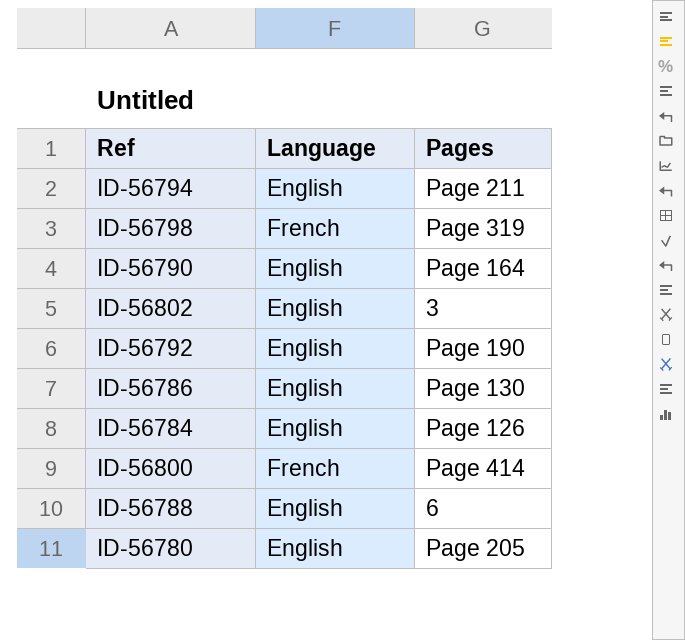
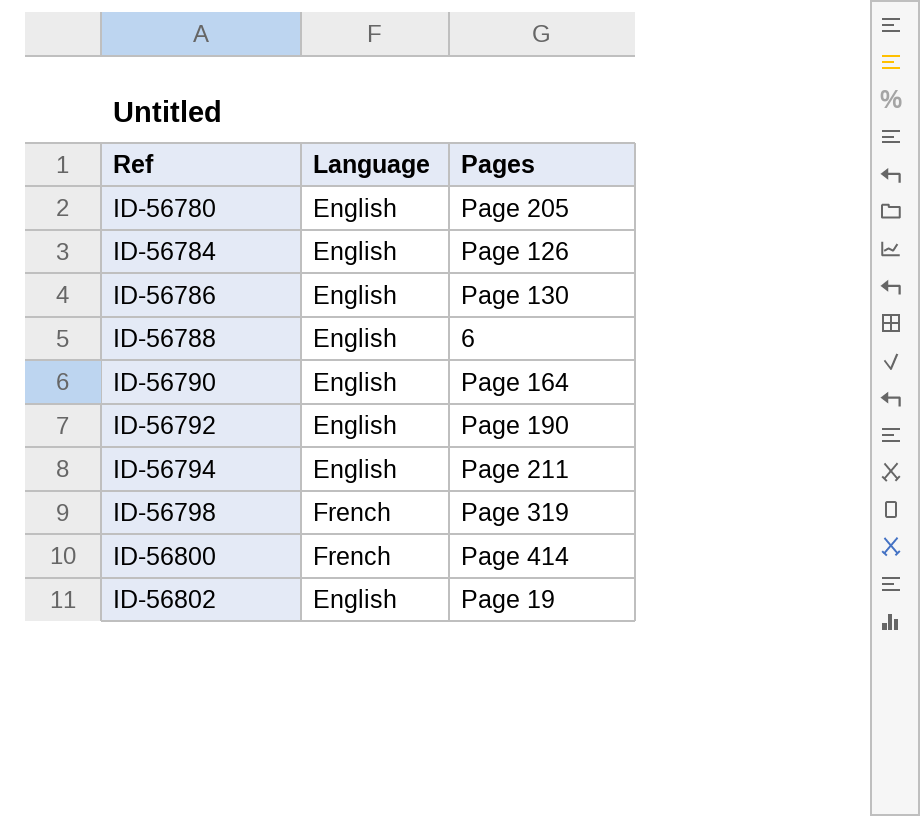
row order: none -> Ref ascending
ID-56802 | Pages: 3 -> Page 19

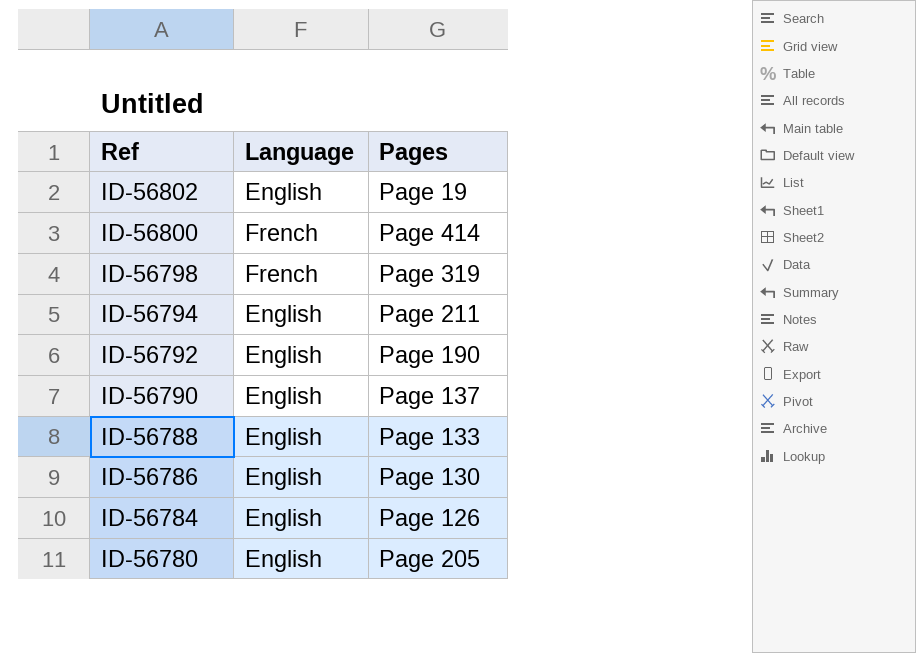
row order: Ref ascending -> Ref descending
ID-56790 | Pages: Page 164 -> Page 137
ID-56788 | Pages: 6 -> Page 133

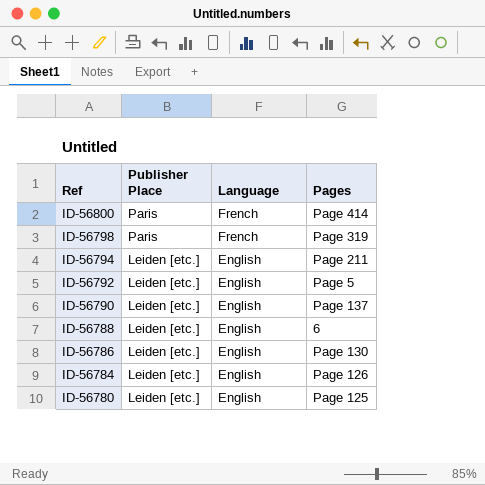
column Publisher Place | position: none -> 2
row ID-56802: English | Page 19 -> none
ID-56792 | Pages: Page 190 -> Page 5
ID-56788 | Pages: Page 133 -> 6
ID-56780 | Pages: Page 205 -> Page 125

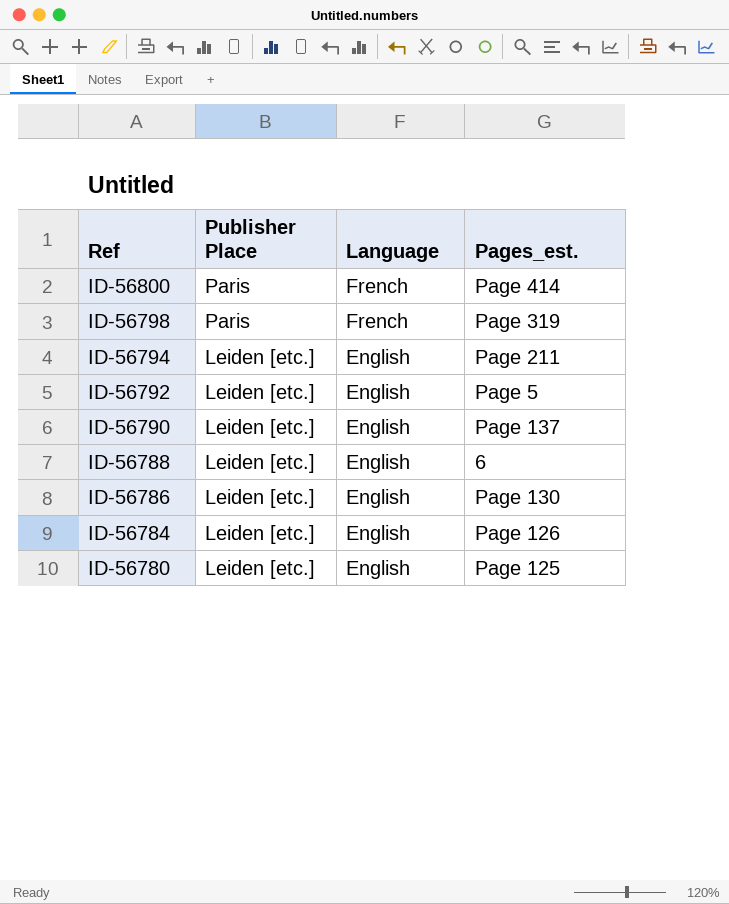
column name: Pages -> Pages_est.

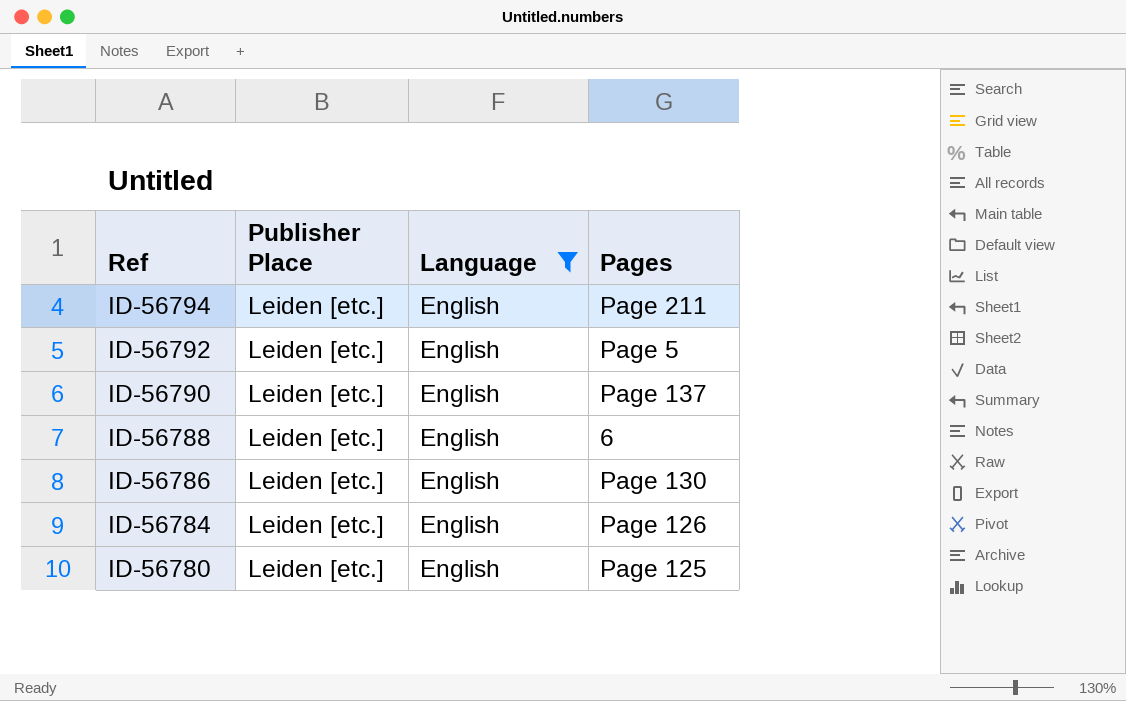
filter: none -> Language = English
column name: Pages_est. -> Pages

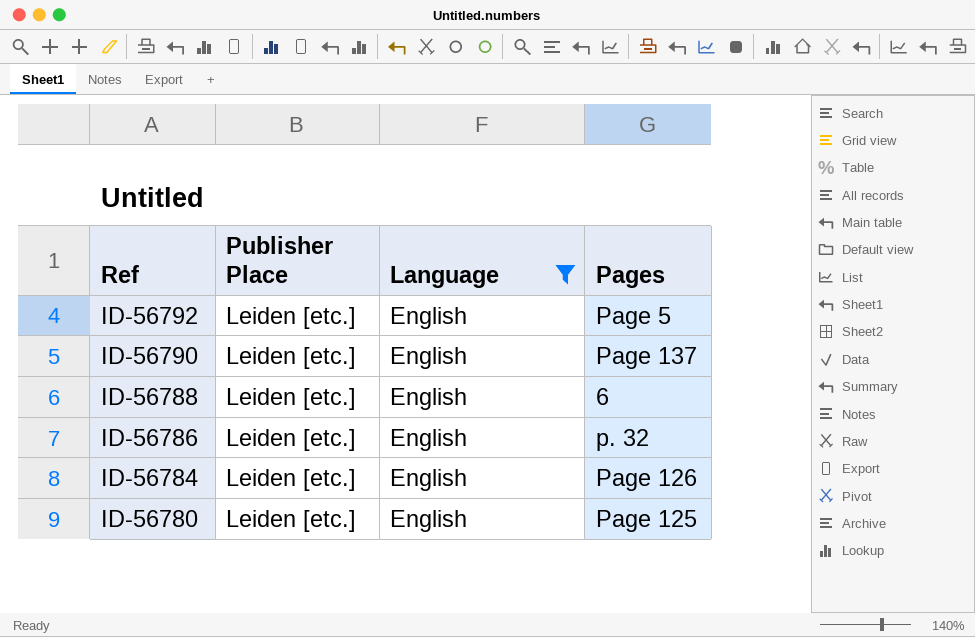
row ID-56794: Leiden [etc.] | English | Page 211 -> none
ID-56786 | Pages: Page 130 -> p. 32

